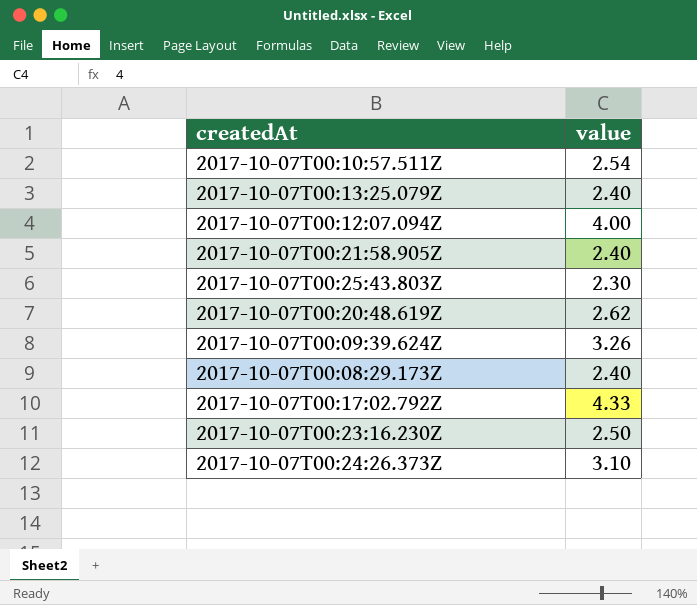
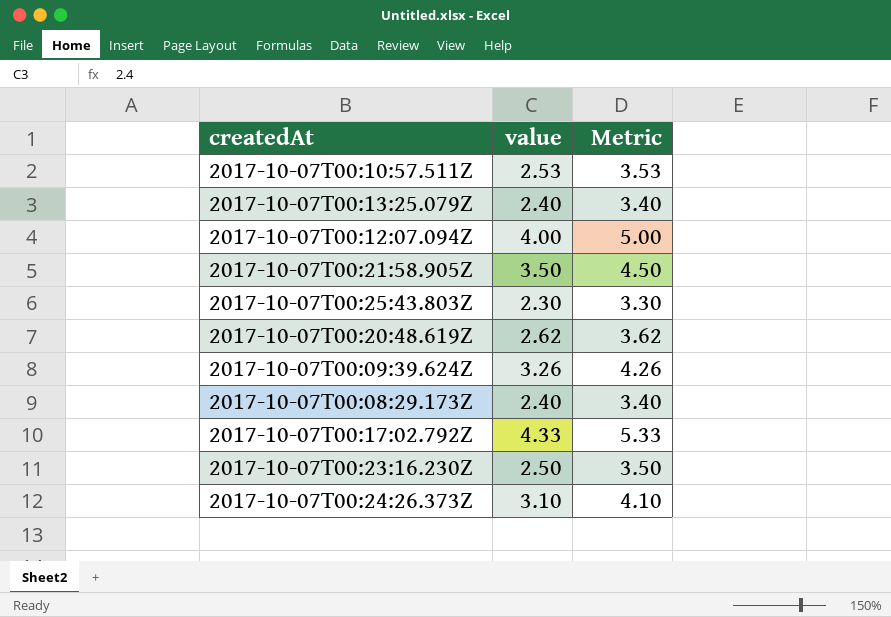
column Metric | formula: none -> [value] + 1
2017-10-07T00:10:57.511Z | value: 2.54 -> 2.53
2017-10-07T00:21:58.905Z | value: 2.40 -> 3.50

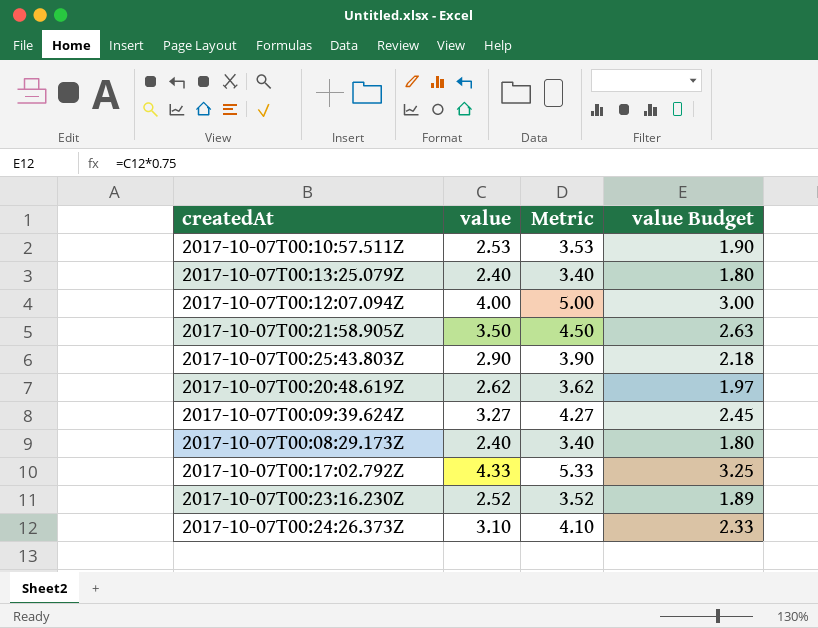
column value Budget | formula: none -> [value] * 0.75
2017-10-07T00:25:43.803Z | value: 2.30 -> 2.90
2017-10-07T00:25:43.803Z | Metric: 3.30 -> 3.90
2017-10-07T00:09:39.624Z | value: 3.26 -> 3.27
2017-10-07T00:09:39.624Z | Metric: 4.26 -> 4.27
2017-10-07T00:23:16.230Z | value: 2.50 -> 2.52
2017-10-07T00:23:16.230Z | Metric: 3.50 -> 3.52

